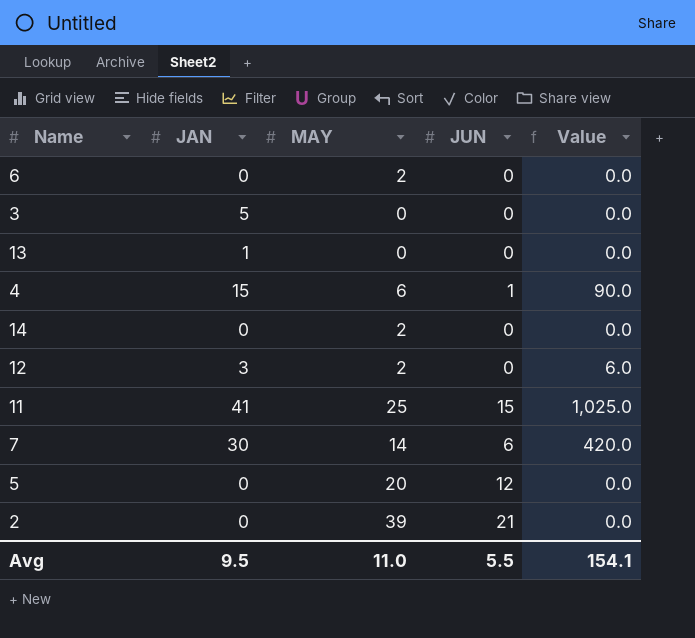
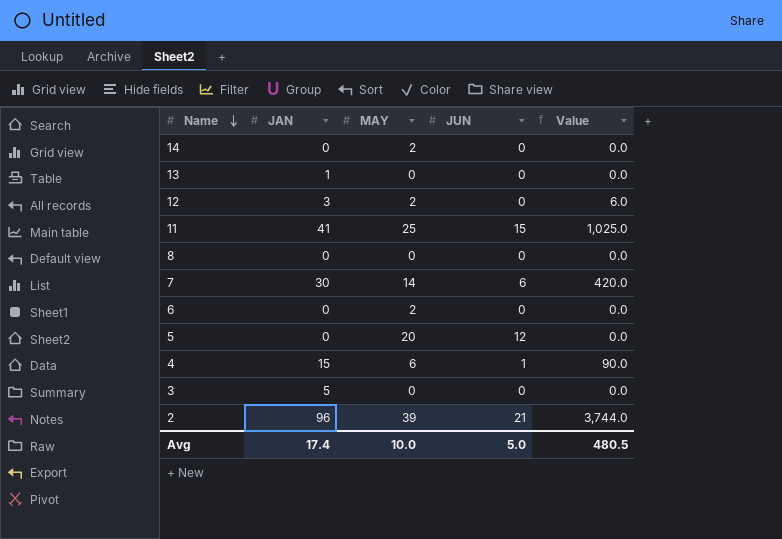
row order: none -> Name descending
row 8: none -> 0 | 0 | 0 | 0.0
2 | JAN: 0 -> 96
2 | Value: 0.0 -> 3,744.0
Avg | JAN: 9.5 -> 17.4
Avg | MAY: 11.0 -> 10.0
Avg | JUN: 5.5 -> 5.0
Avg | Value: 154.1 -> 480.5

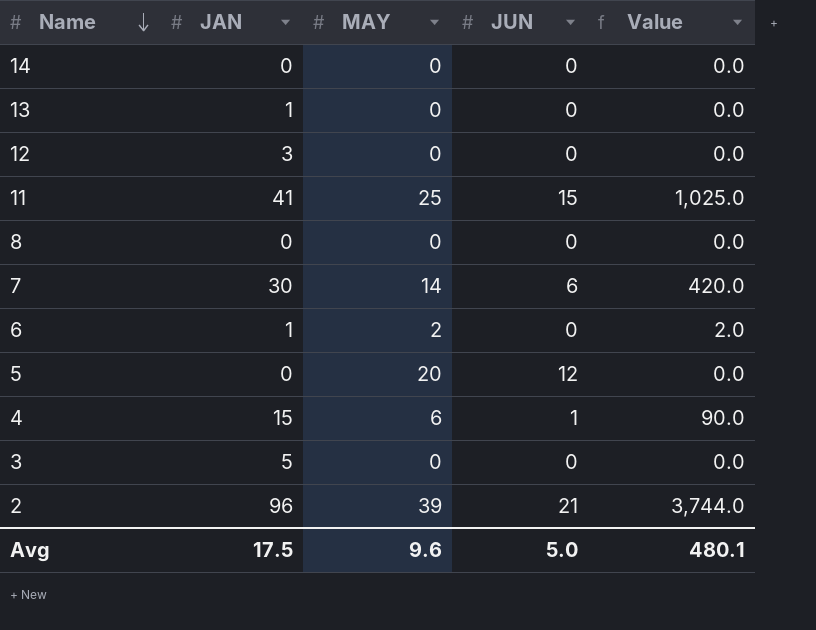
14 | MAY: 2 -> 0
12 | MAY: 2 -> 0
12 | Value: 6.0 -> 0.0
6 | JAN: 0 -> 1
6 | Value: 0.0 -> 2.0
Avg | JAN: 17.4 -> 17.5
Avg | MAY: 10.0 -> 9.6
Avg | Value: 480.5 -> 480.1

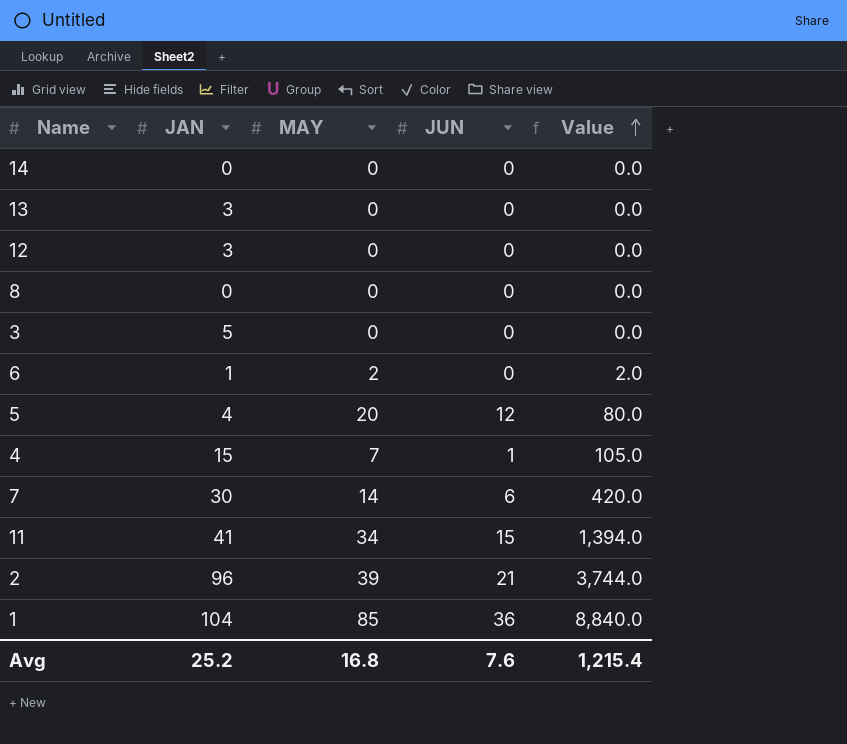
row order: Name descending -> Value ascending
13 | JAN: 1 -> 3
5 | JAN: 0 -> 4
5 | Value: 0.0 -> 80.0
4 | MAY: 6 -> 7
4 | Value: 90.0 -> 105.0
11 | MAY: 25 -> 34
11 | Value: 1,025.0 -> 1,394.0
row 1: none -> 104 | 85 | 36 | 8,840.0
Avg | JAN: 17.5 -> 25.2
Avg | MAY: 9.6 -> 16.8
Avg | JUN: 5.0 -> 7.6
Avg | Value: 480.1 -> 1,215.4

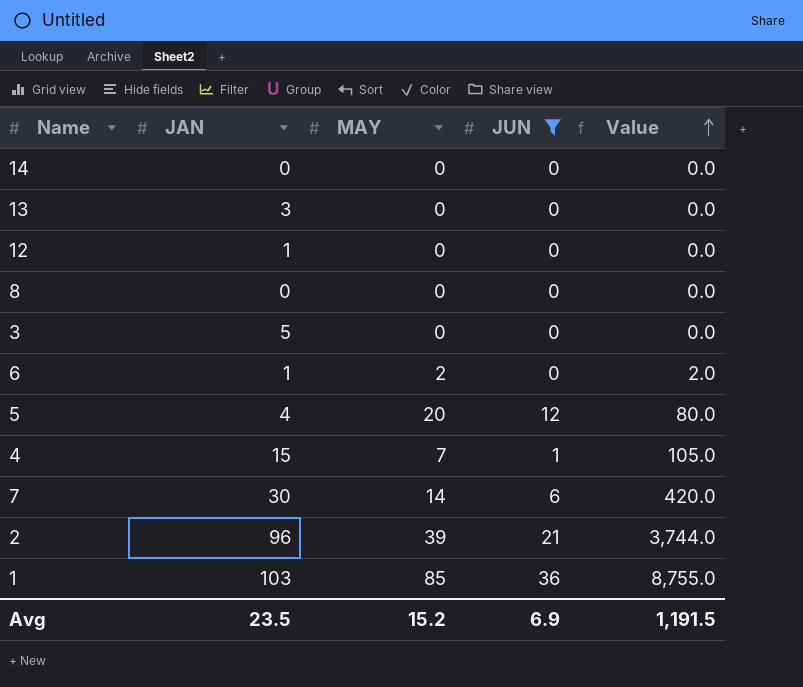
filter: none -> JUN != 15
12 | JAN: 3 -> 1
1 | JAN: 104 -> 103
1 | Value: 8,840.0 -> 8,755.0
Avg | JAN: 25.2 -> 23.5
Avg | MAY: 16.8 -> 15.2
Avg | JUN: 7.6 -> 6.9
Avg | Value: 1,215.4 -> 1,191.5

